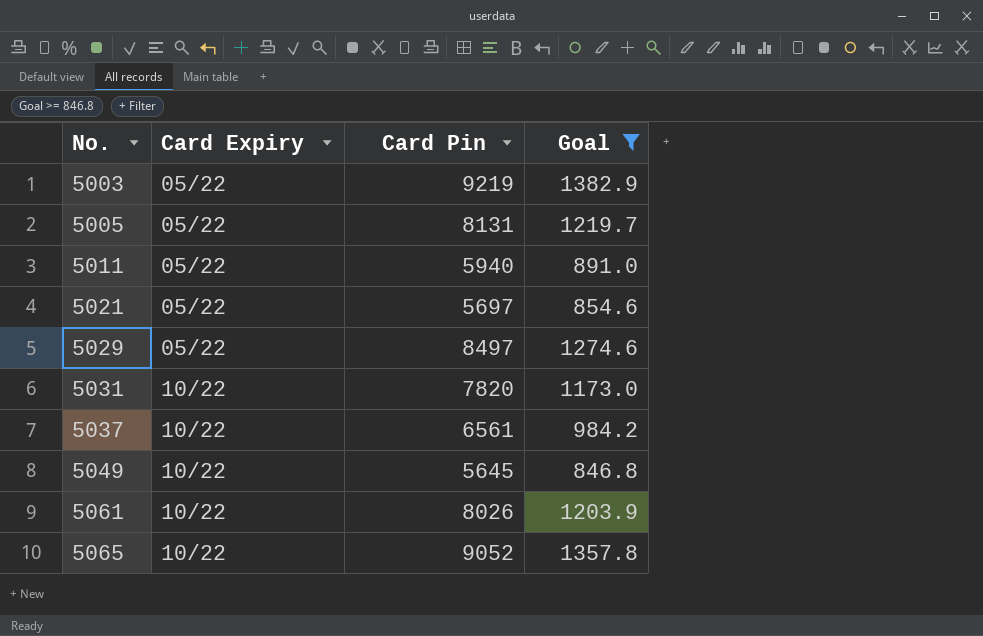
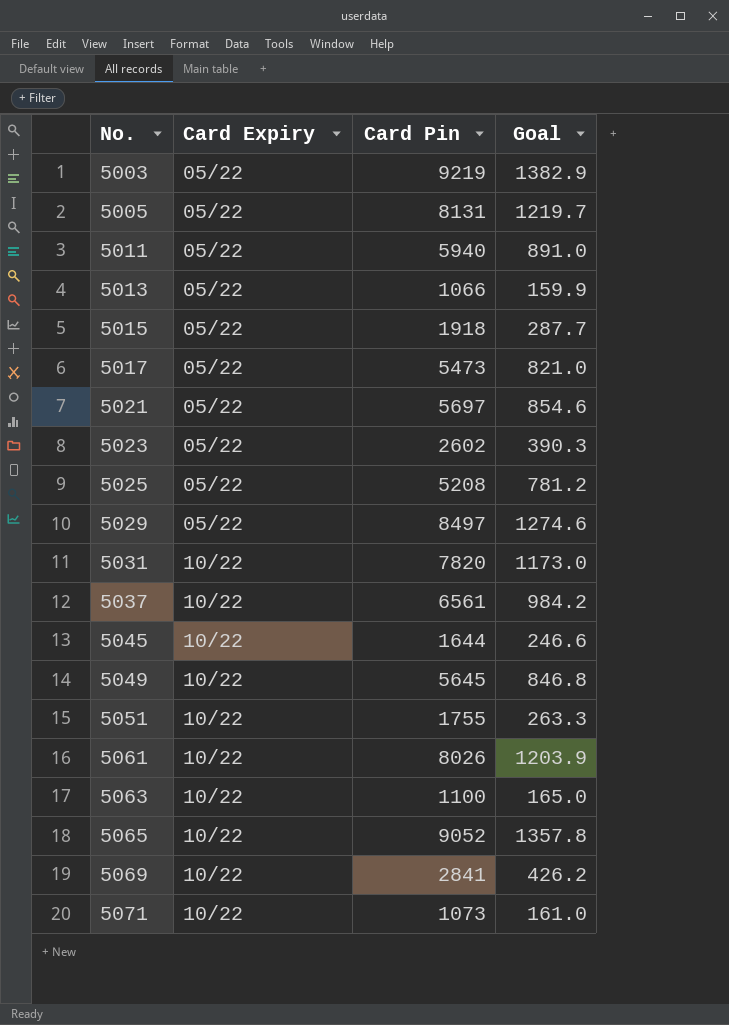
filter: Goal >= 846.8 -> none

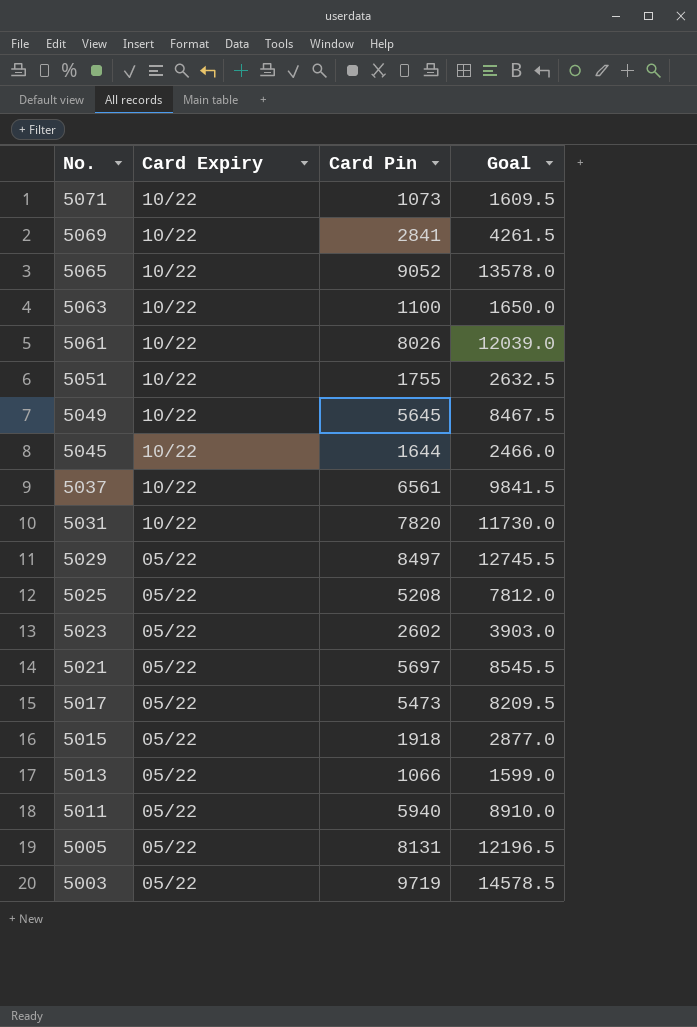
row order: No. ascending -> No. descending
column Goal | formula: [Card Pin] * 0.15 -> [Card Pin] * 1.5
5003 | Card Pin: 9219 -> 9719

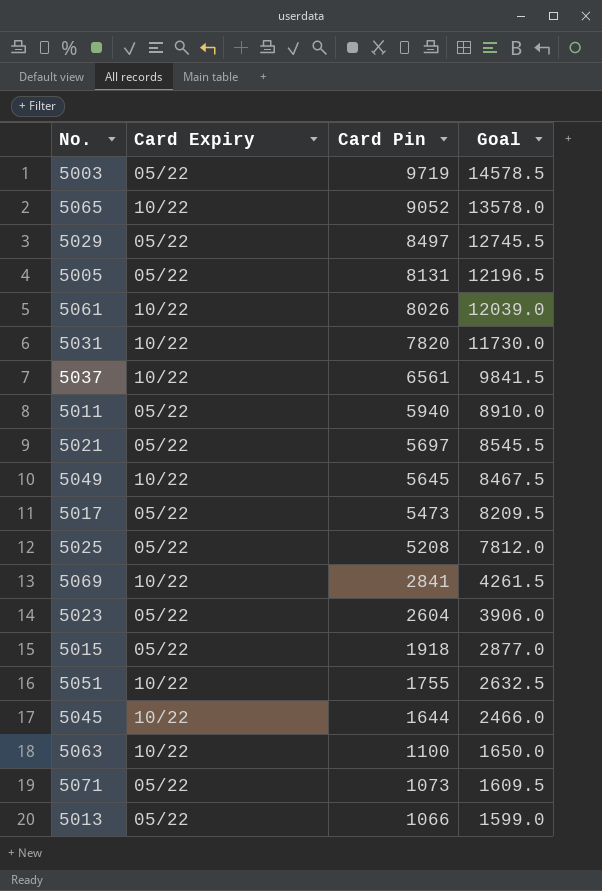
row order: No. descending -> Card Pin descending
5023 | Card Pin: 2602 -> 2604
5023 | Goal: 3903.0 -> 3906.0
5071 | Card Expiry: 10/22 -> 05/22

